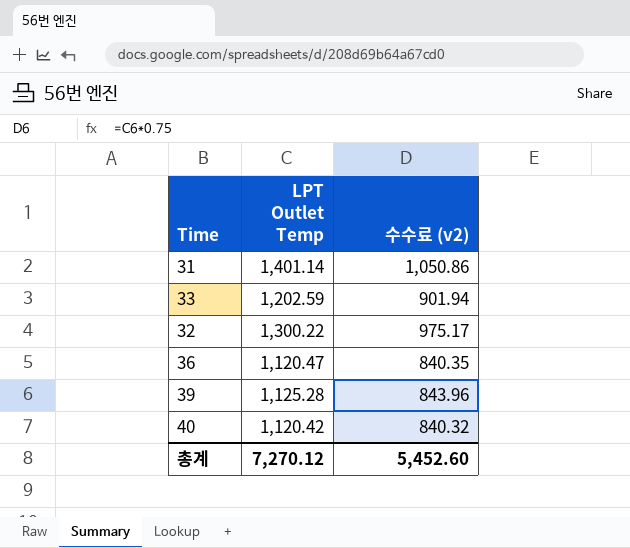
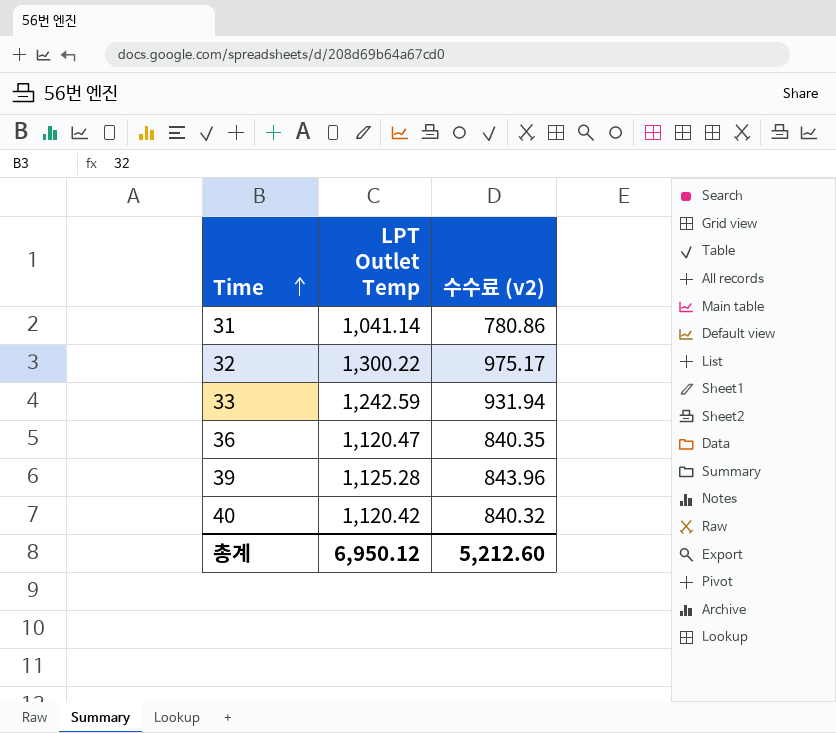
row order: none -> Time ascending
31 | LPT Outlet Temp: 1,401.14 -> 1,041.14
31 | 수수료 (v2): 1,050.86 -> 780.86
33 | LPT Outlet Temp: 1,202.59 -> 1,242.59
33 | 수수료 (v2): 901.94 -> 931.94
총계 | LPT Outlet Temp: 7,270.12 -> 6,950.12
총계 | 수수료 (v2): 5,452.60 -> 5,212.60

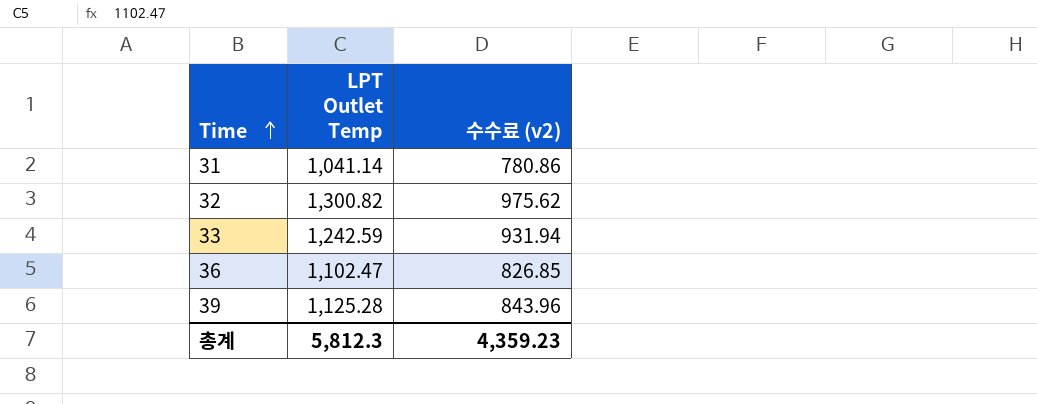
row 40: 1,120.42 | 840.32 -> none
32 | LPT Outlet Temp: 1,300.22 -> 1,300.82
32 | 수수료 (v2): 975.17 -> 975.62
36 | LPT Outlet Temp: 1,120.47 -> 1,102.47
36 | 수수료 (v2): 840.35 -> 826.85
총계 | LPT Outlet Temp: 6,950.12 -> 5,812.3
총계 | 수수료 (v2): 5,212.60 -> 4,359.23

